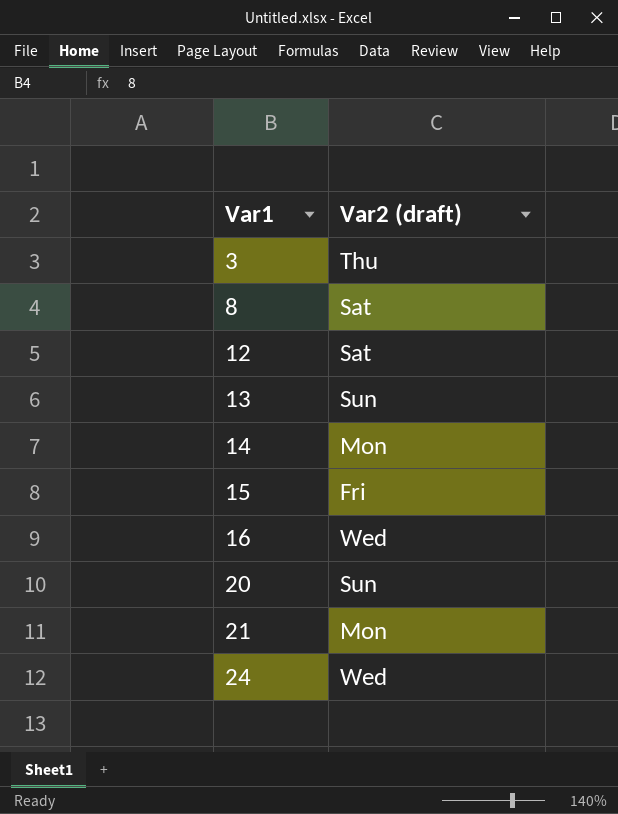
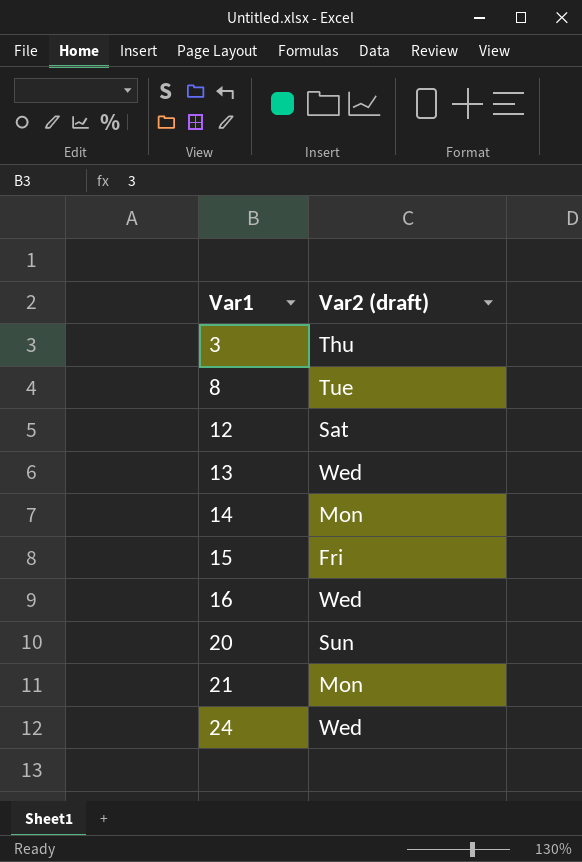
8 | Var2 (draft): Sat -> Tue
13 | Var2 (draft): Sun -> Wed

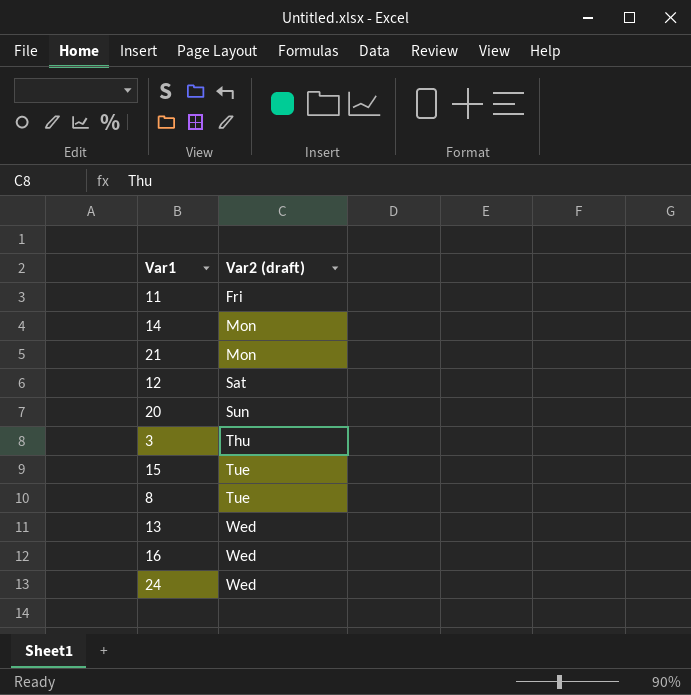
row order: Var1 ascending -> Var2 (draft) ascending
row 11: none -> Fri
15 | Var2 (draft): Fri -> Tue

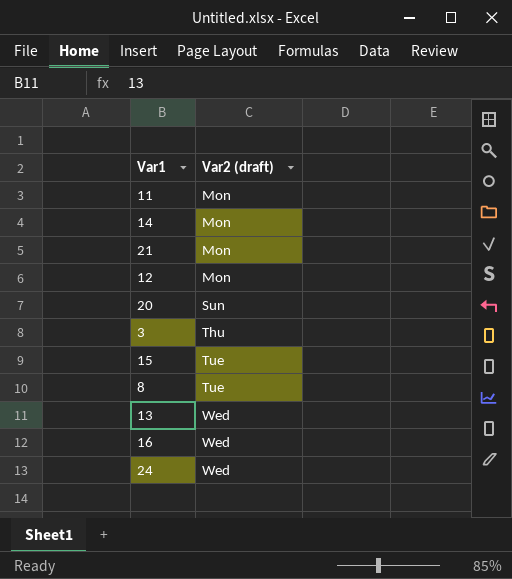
11 | Var2 (draft): Fri -> Mon
12 | Var2 (draft): Sat -> Mon

